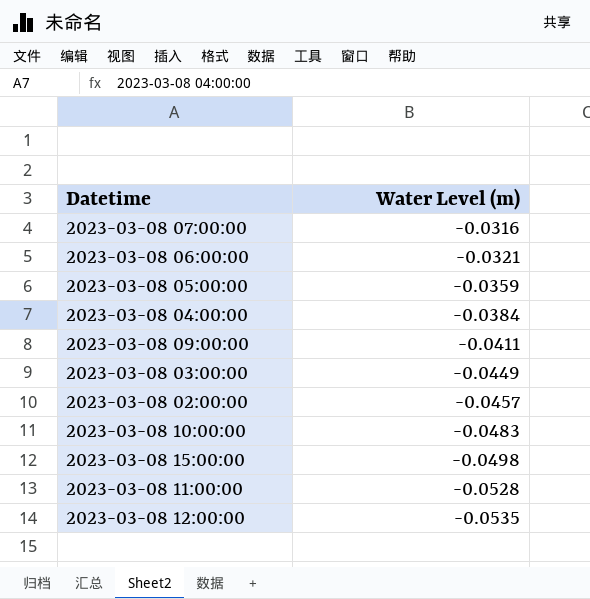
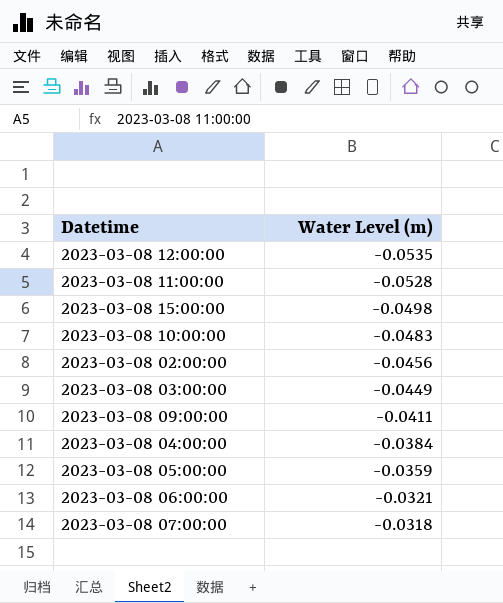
row order: Water Level (m) descending -> Water Level (m) ascending
2023-03-08 02:00:00 | Water Level (m): -0.0457 -> -0.0456
2023-03-08 07:00:00 | Water Level (m): -0.0316 -> -0.0318

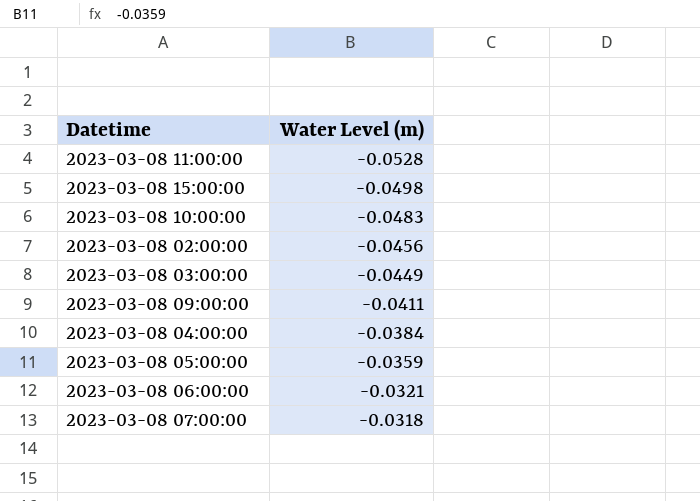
row 2023-03-08 12:00:00: -0.0535 -> none

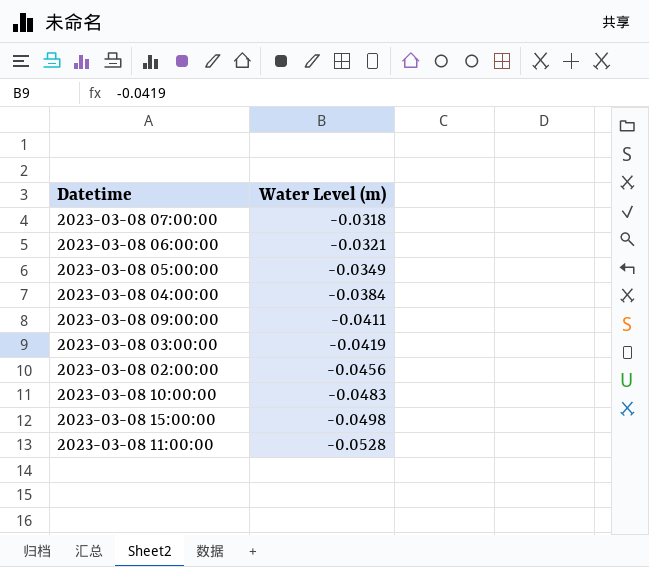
row order: Water Level (m) ascending -> Water Level (m) descending
2023-03-08 05:00:00 | Water Level (m): -0.0359 -> -0.0349
2023-03-08 03:00:00 | Water Level (m): -0.0449 -> -0.0419

